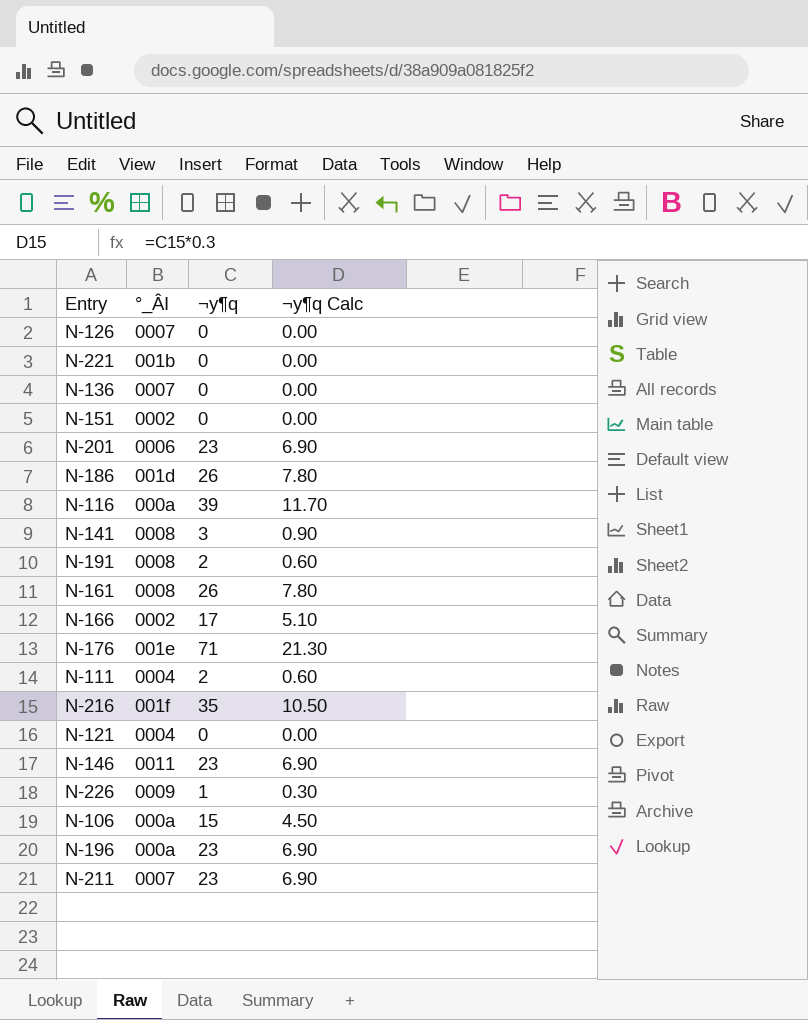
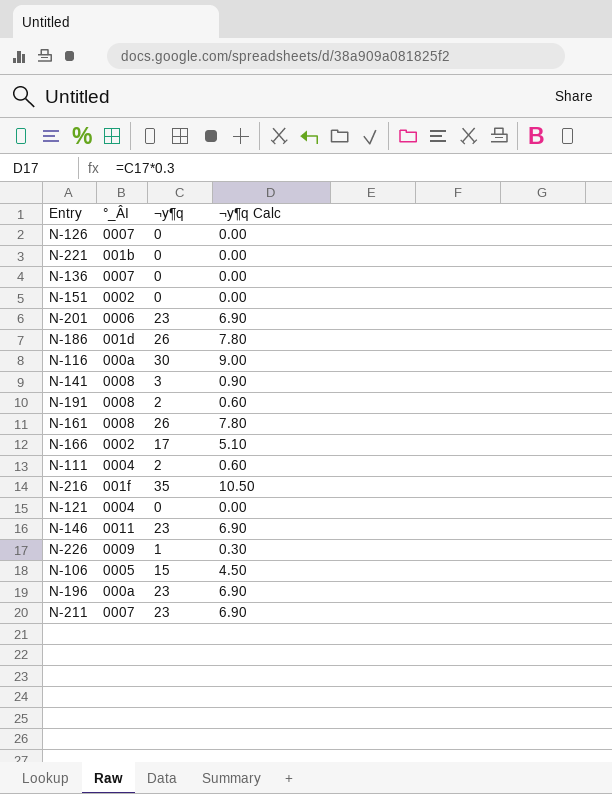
row N-176: 001e | 71 | 21.30 -> none
N-116 | ¬y¶q: 39 -> 30
N-116 | ¬y¶q Calc: 11.70 -> 9.00
N-106 | °_ÂI: 000a -> 0005

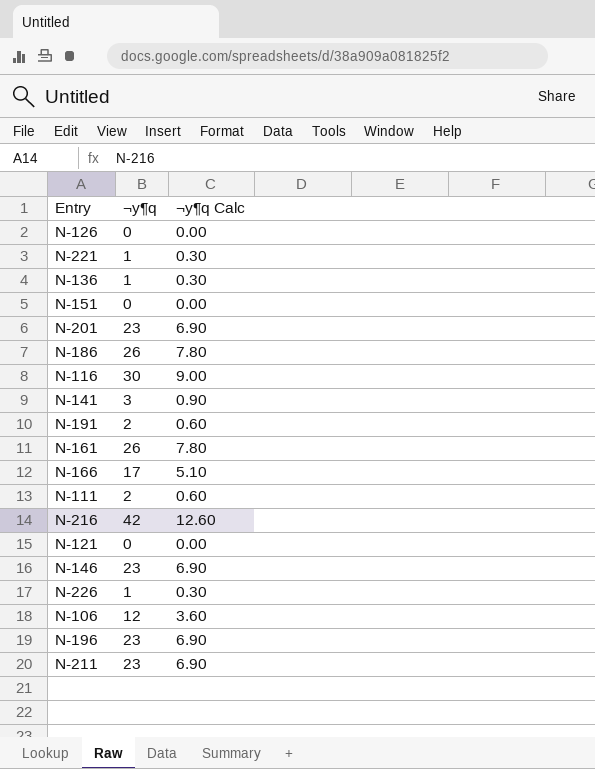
column °_ÂI | position: 2 -> none
N-221 | ¬y¶q: 0 -> 1
N-221 | ¬y¶q Calc: 0.00 -> 0.30
N-136 | ¬y¶q: 0 -> 1
N-136 | ¬y¶q Calc: 0.00 -> 0.30
N-216 | ¬y¶q: 35 -> 42
N-216 | ¬y¶q Calc: 10.50 -> 12.60
N-106 | ¬y¶q: 15 -> 12
N-106 | ¬y¶q Calc: 4.50 -> 3.60

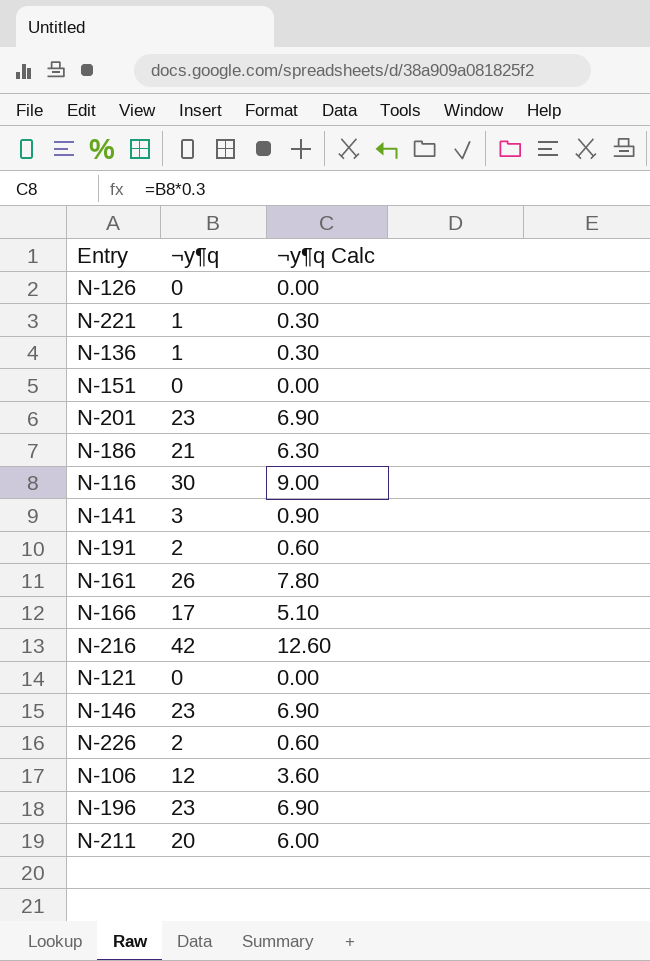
row N-111: 2 | 0.60 -> none
N-186 | ¬y¶q: 26 -> 21
N-186 | ¬y¶q Calc: 7.80 -> 6.30
N-226 | ¬y¶q: 1 -> 2
N-226 | ¬y¶q Calc: 0.30 -> 0.60
N-211 | ¬y¶q: 23 -> 20
N-211 | ¬y¶q Calc: 6.90 -> 6.00

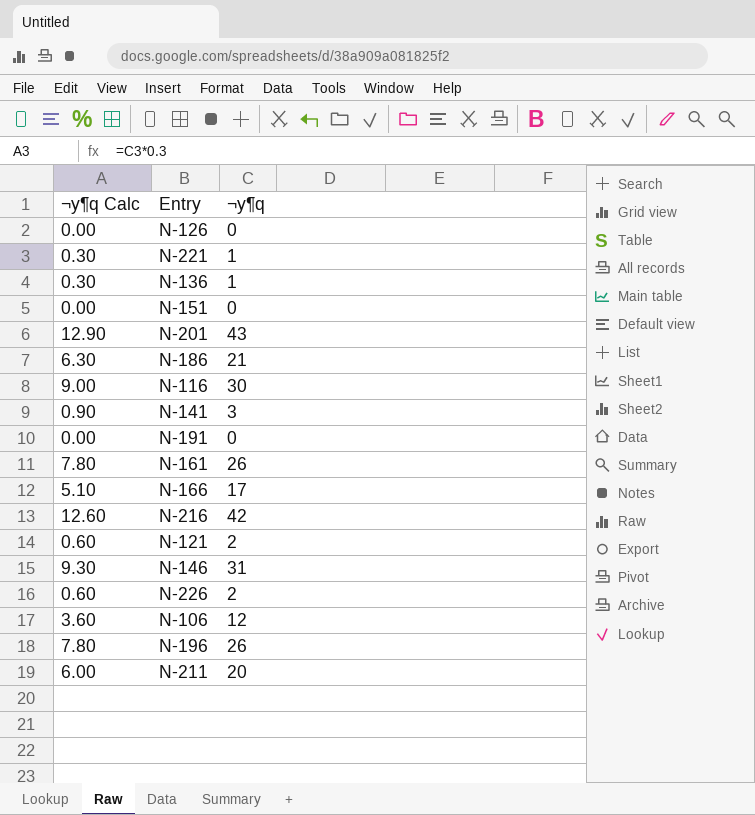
column ¬y¶q Calc | position: 3 -> 1
N-201 | ¬y¶q Calc: 6.90 -> 12.90
N-201 | ¬y¶q: 23 -> 43
N-191 | ¬y¶q Calc: 0.60 -> 0.00
N-191 | ¬y¶q: 2 -> 0
N-121 | ¬y¶q Calc: 0.00 -> 0.60
N-121 | ¬y¶q: 0 -> 2
N-146 | ¬y¶q Calc: 6.90 -> 9.30
N-146 | ¬y¶q: 23 -> 31
N-196 | ¬y¶q Calc: 6.90 -> 7.80
N-196 | ¬y¶q: 23 -> 26

